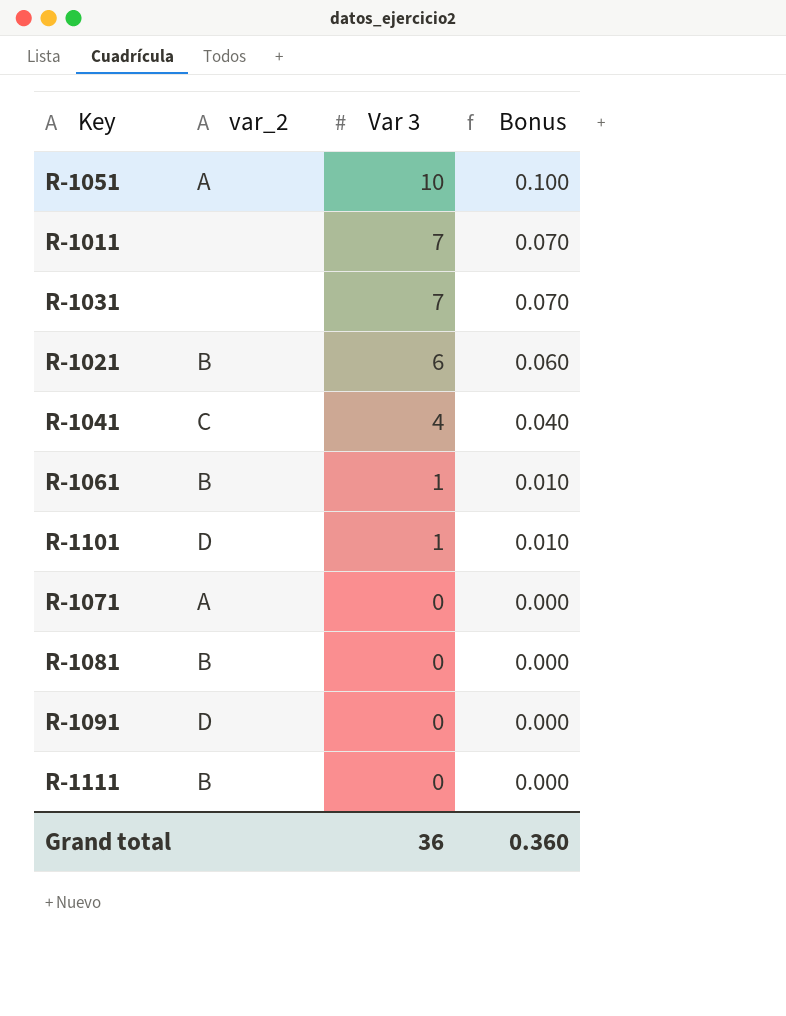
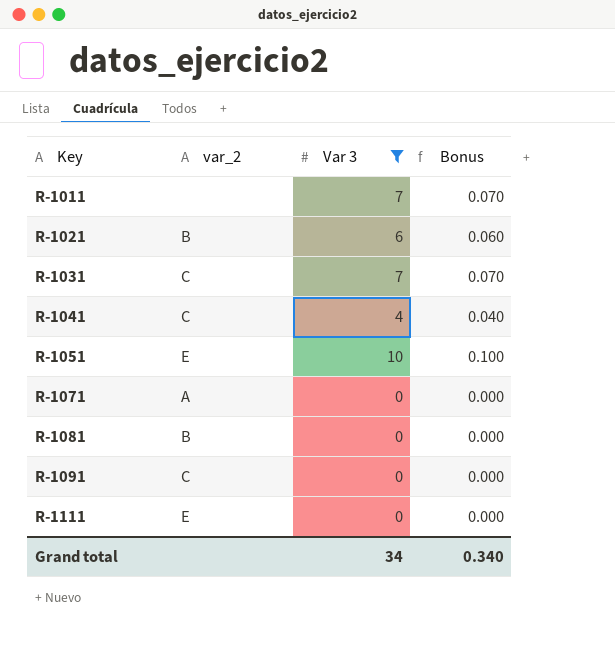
filter: none -> Var 3 != 1
row order: Var 3 descending -> Key ascending
R-1031 | var_2: none -> C
R-1051 | var_2: A -> E
R-1091 | var_2: D -> C
R-1111 | var_2: B -> E
Grand total | Var 3: 36 -> 34
Grand total | Bonus: 0.360 -> 0.340

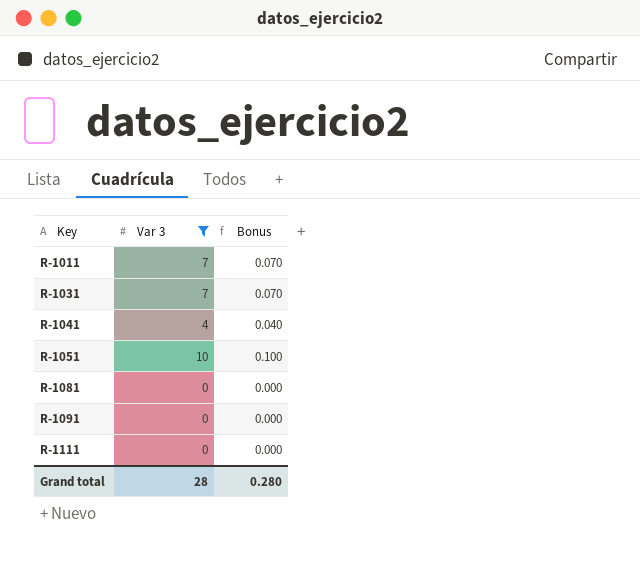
column var_2 | position: 2 -> none
row R-1021: B | 6 | 0.060 -> none
row R-1071: A | 0 | 0.000 -> none
Grand total | Var 3: 34 -> 28
Grand total | Bonus: 0.340 -> 0.280

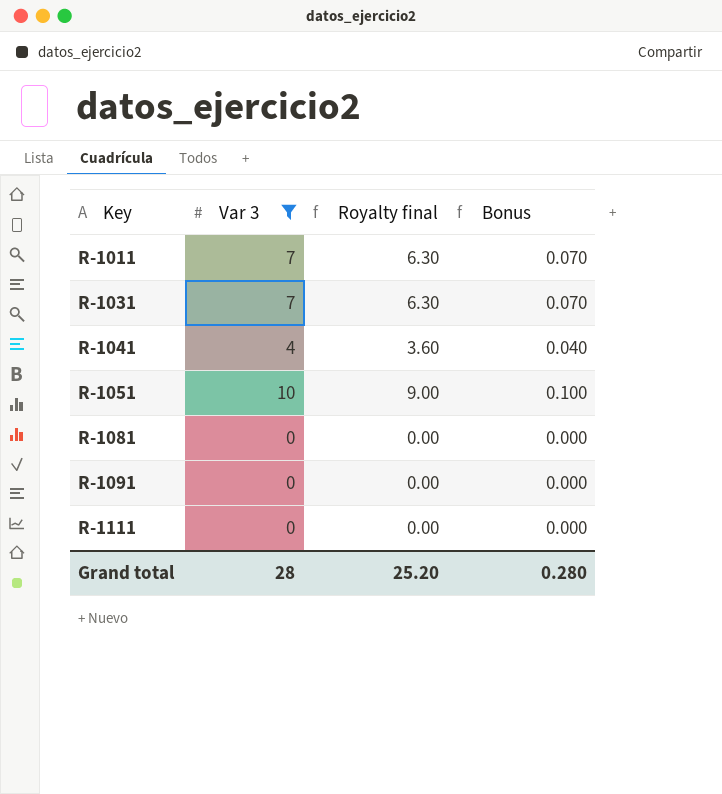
column Royalty final | formula: none -> [Var 3] * 0.9

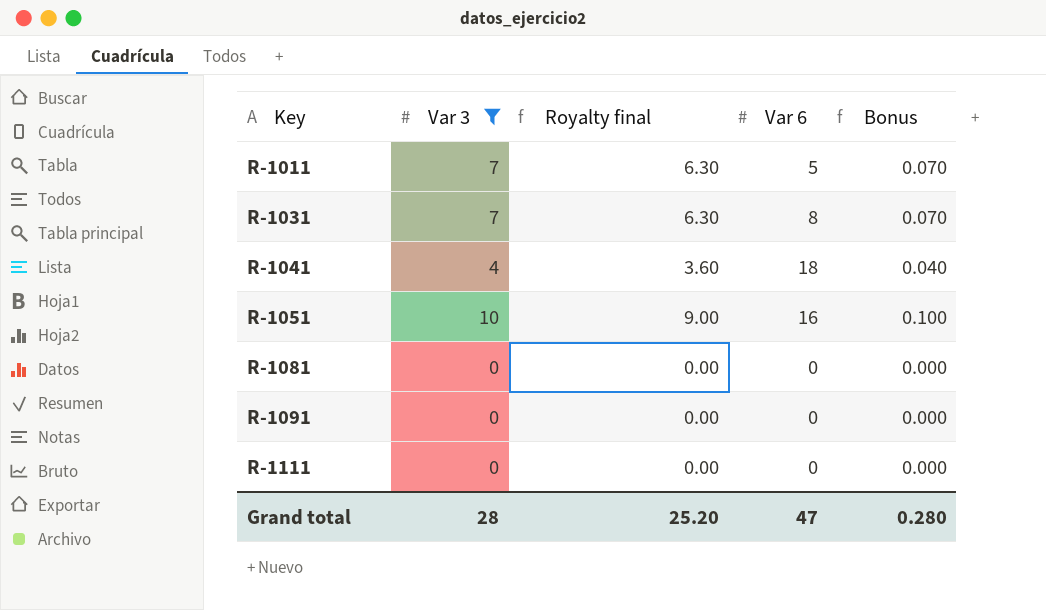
column Var 6 | position: none -> 4

